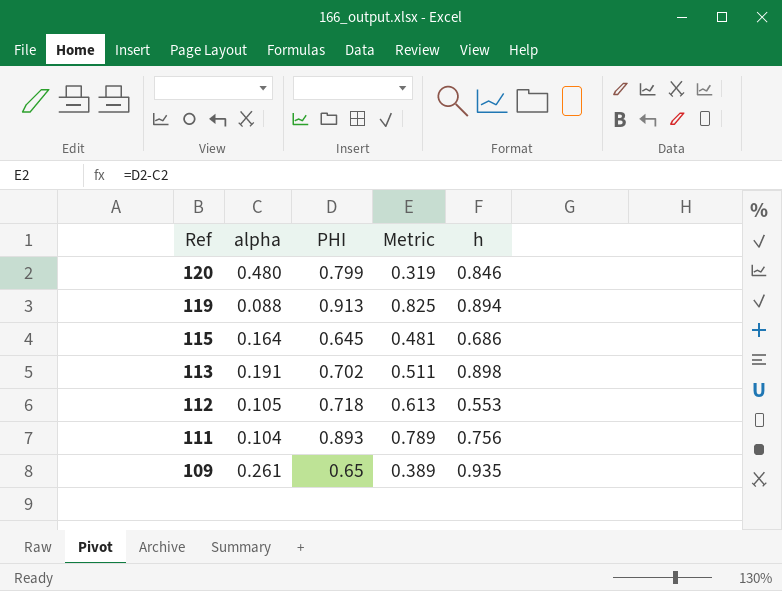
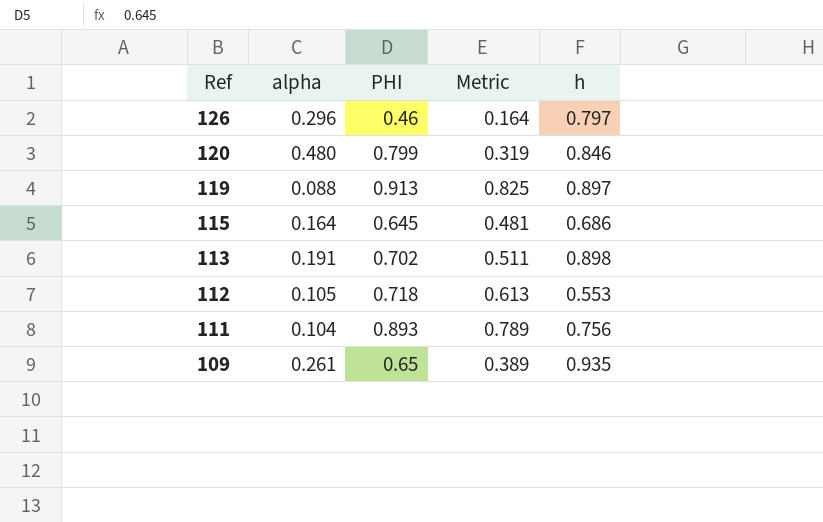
row 126: none -> 0.296 | 0.46 | 0.164 | 0.797
119 | h: 0.894 -> 0.897

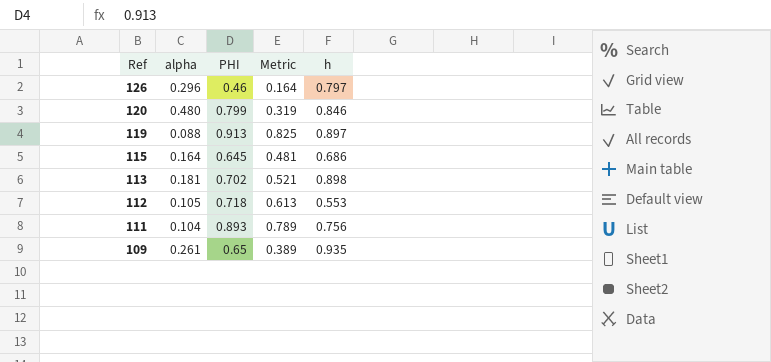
113 | alpha: 0.191 -> 0.181
113 | Metric: 0.511 -> 0.521

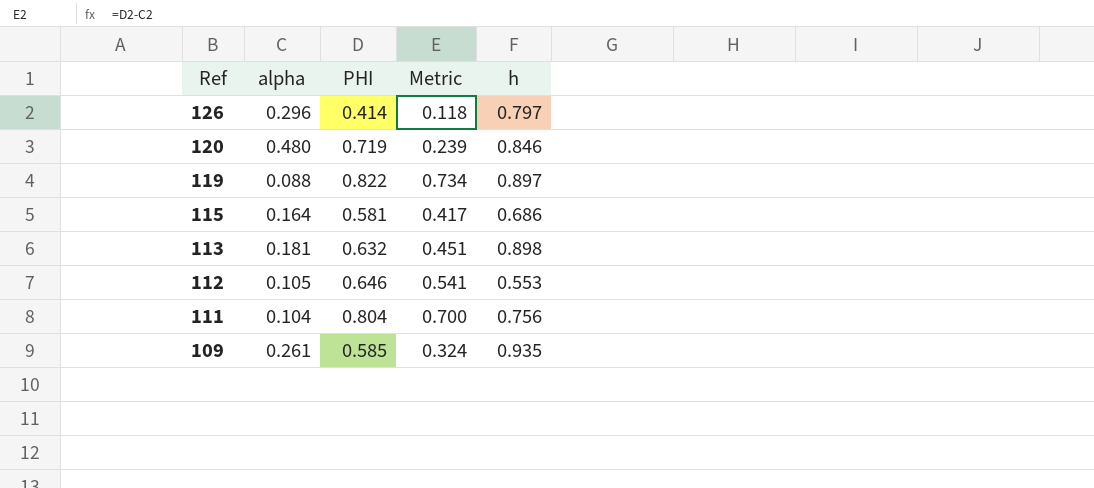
126 | PHI: 0.46 -> 0.414
126 | Metric: 0.164 -> 0.118
120 | PHI: 0.799 -> 0.719
120 | Metric: 0.319 -> 0.239
119 | PHI: 0.913 -> 0.822
119 | Metric: 0.825 -> 0.734
115 | PHI: 0.645 -> 0.581
115 | Metric: 0.481 -> 0.417
113 | PHI: 0.702 -> 0.632
113 | Metric: 0.521 -> 0.451
112 | PHI: 0.718 -> 0.646
112 | Metric: 0.613 -> 0.541
111 | PHI: 0.893 -> 0.804
111 | Metric: 0.789 -> 0.700
109 | PHI: 0.65 -> 0.585
109 | Metric: 0.389 -> 0.324

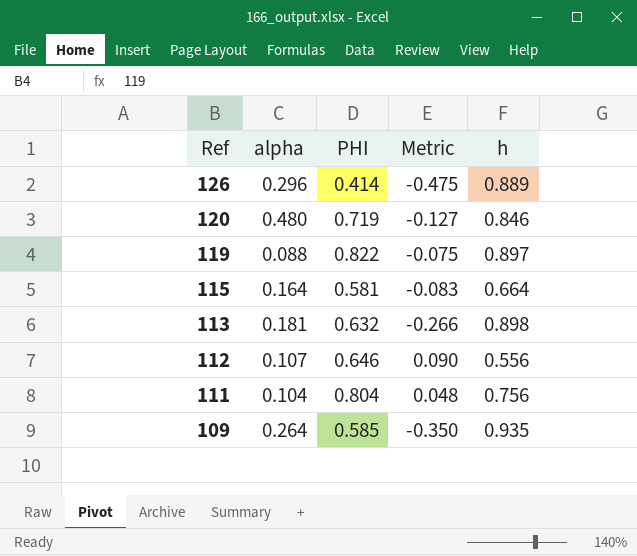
column Metric | formula: [PHI] - [alpha] -> [PHI] - [h]
126 | h: 0.797 -> 0.889
115 | h: 0.686 -> 0.664
112 | alpha: 0.105 -> 0.107
112 | h: 0.553 -> 0.556
109 | alpha: 0.261 -> 0.264

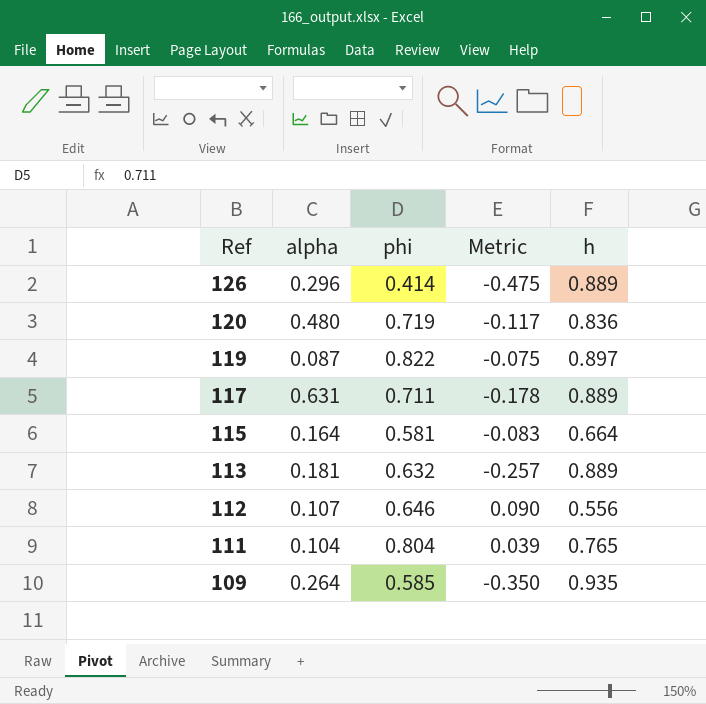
column name: PHI -> phi
120 | Metric: -0.127 -> -0.117
120 | h: 0.846 -> 0.836
119 | alpha: 0.088 -> 0.087
row 117: none -> 0.631 | 0.711 | -0.178 | 0.889
113 | Metric: -0.266 -> -0.257
113 | h: 0.898 -> 0.889
111 | Metric: 0.048 -> 0.039
111 | h: 0.756 -> 0.765

